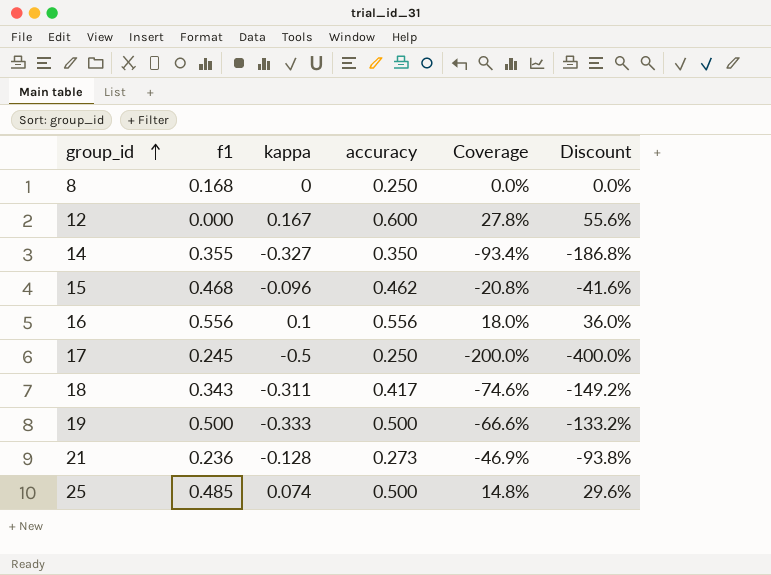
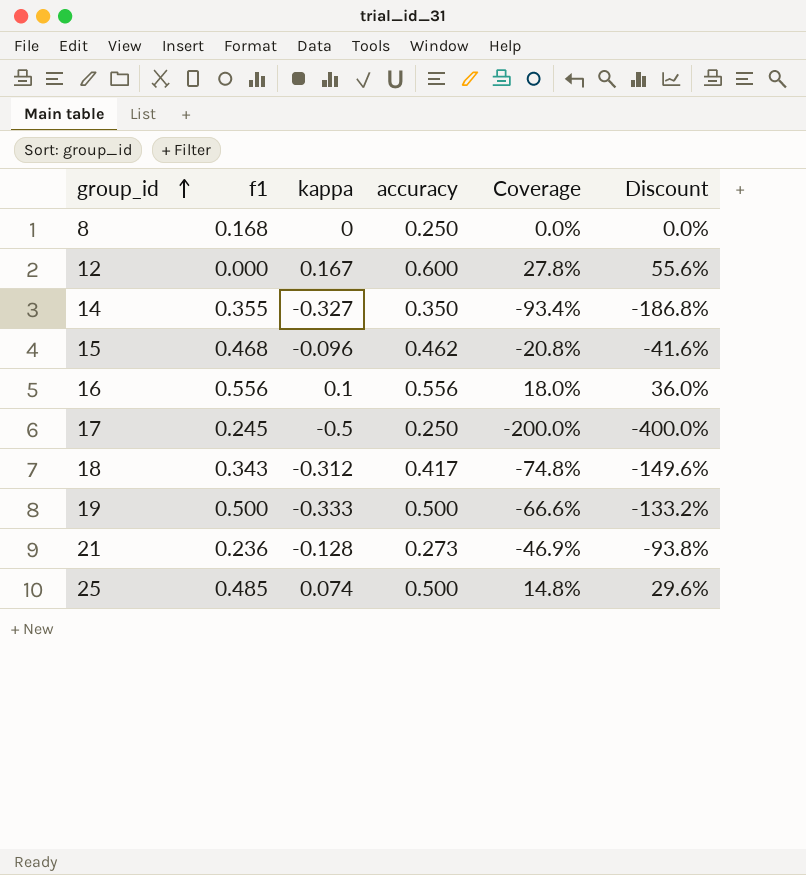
18 | kappa: -0.311 -> -0.312
18 | Coverage: -74.6% -> -74.8%
18 | Discount: -149.2% -> -149.6%

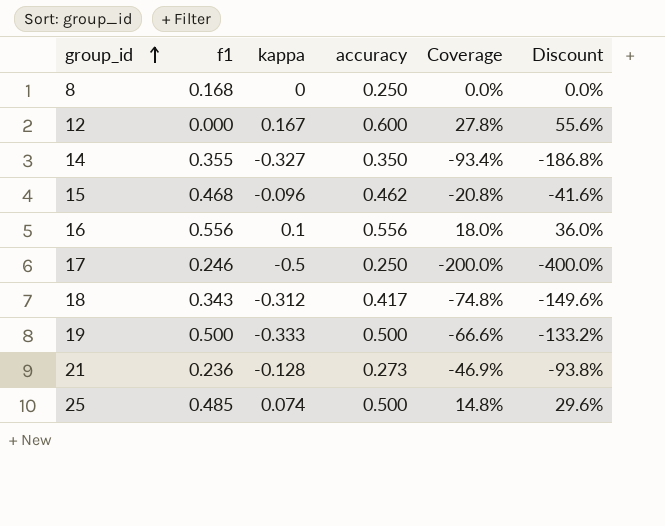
17 | f1: 0.245 -> 0.246

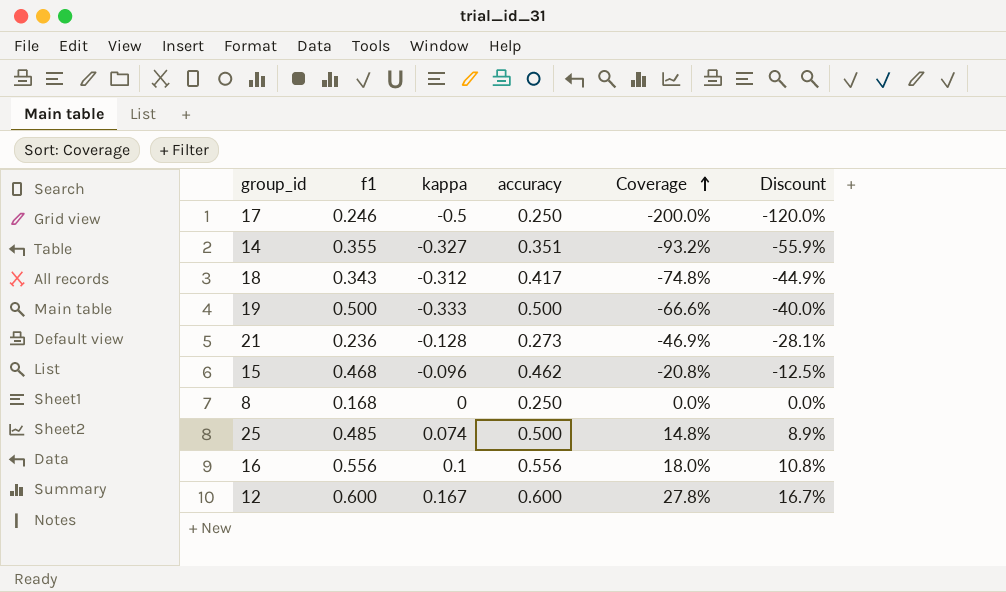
row order: group_id ascending -> Coverage ascending
column Discount | formula: [Coverage] * 2 -> [Coverage] * 0.6
14 | accuracy: 0.350 -> 0.351
14 | Coverage: -93.4% -> -93.2%
12 | f1: 0.000 -> 0.600

